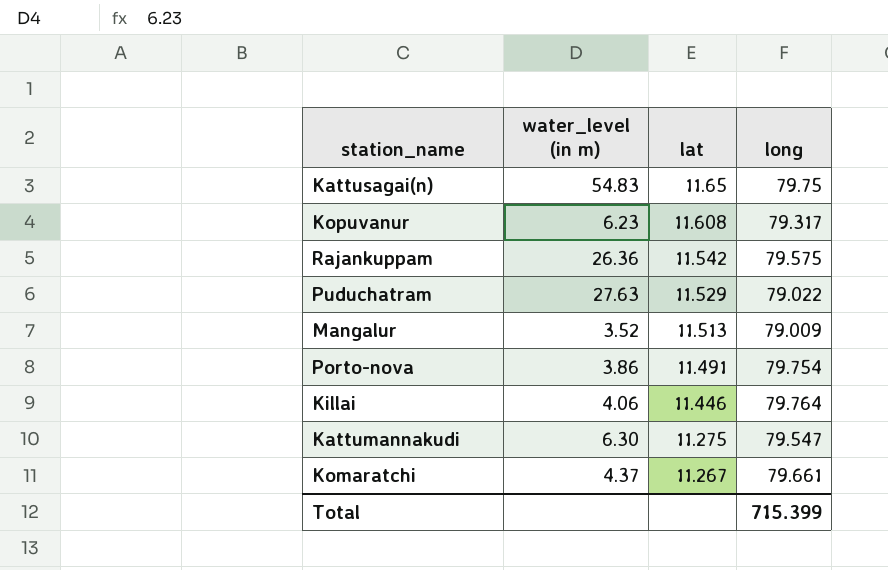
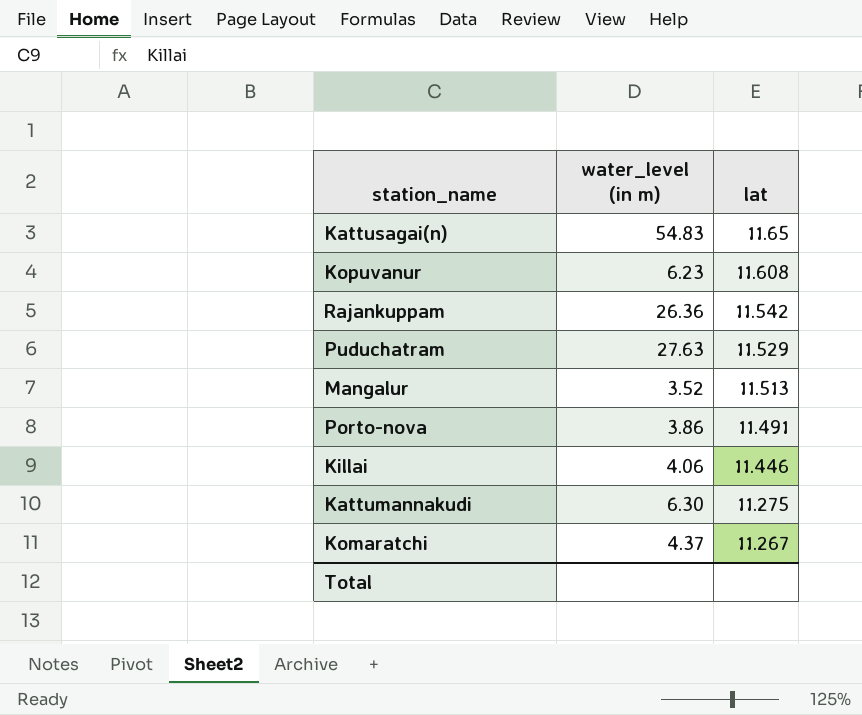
column long | position: 4 -> none

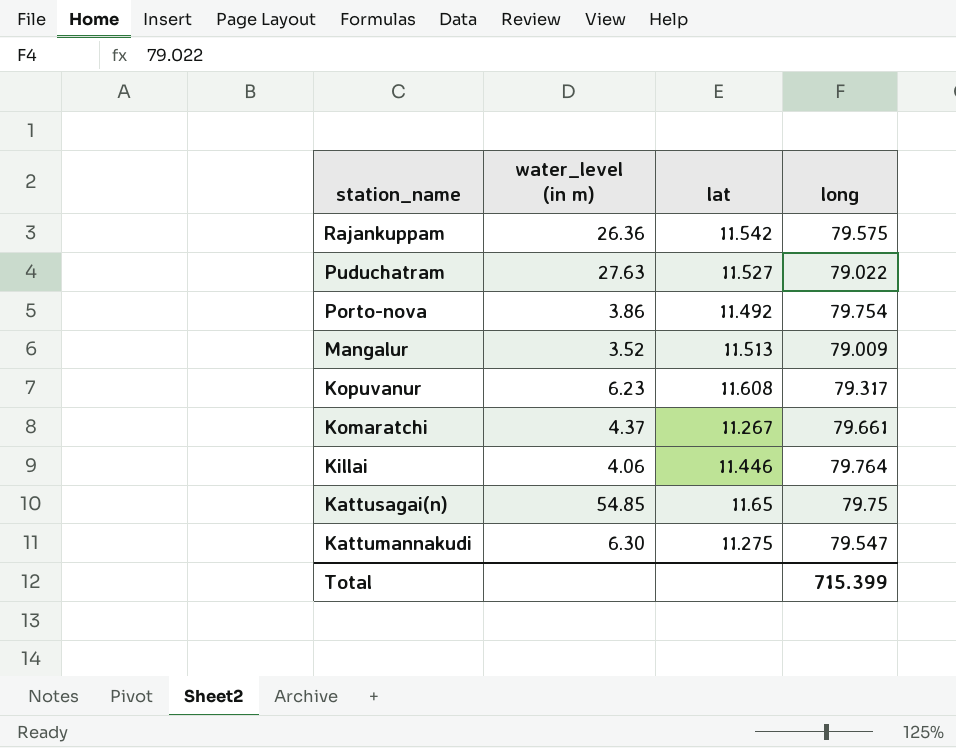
row order: lat descending -> station_name descending
column long | position: none -> 4
Puduchatram | lat: 11.529 -> 11.527
Porto-nova | lat: 11.491 -> 11.492
Kattusagai(n) | water_level (in m): 54.83 -> 54.85

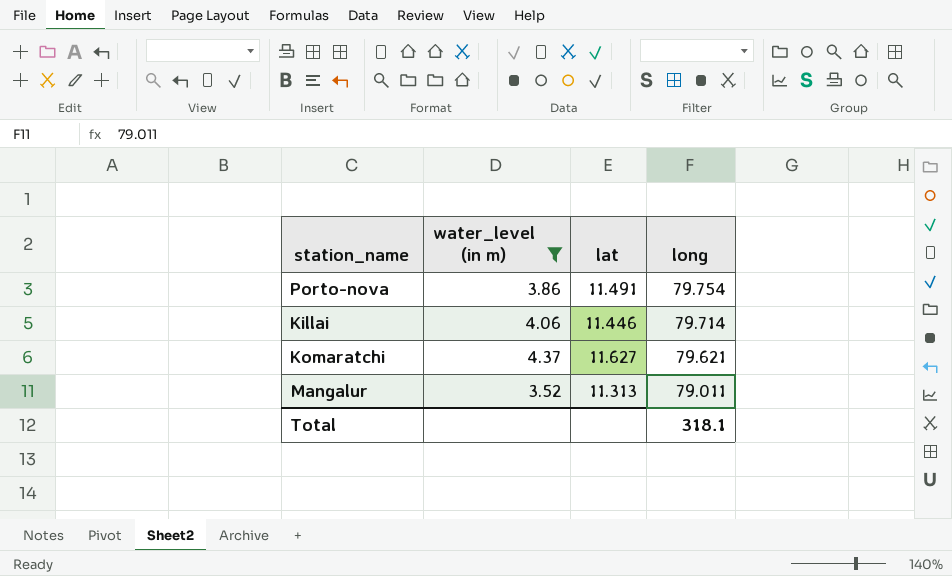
filter: none -> water_level (in m) <= 4.37
row order: station_name descending -> long descending
Porto-nova | lat: 11.492 -> 11.491
Killai | long: 79.764 -> 79.714
Komaratchi | lat: 11.267 -> 11.627
Komaratchi | long: 79.661 -> 79.621
Mangalur | lat: 11.513 -> 11.313
Mangalur | long: 79.009 -> 79.011
Total | long: 715.399 -> 318.1

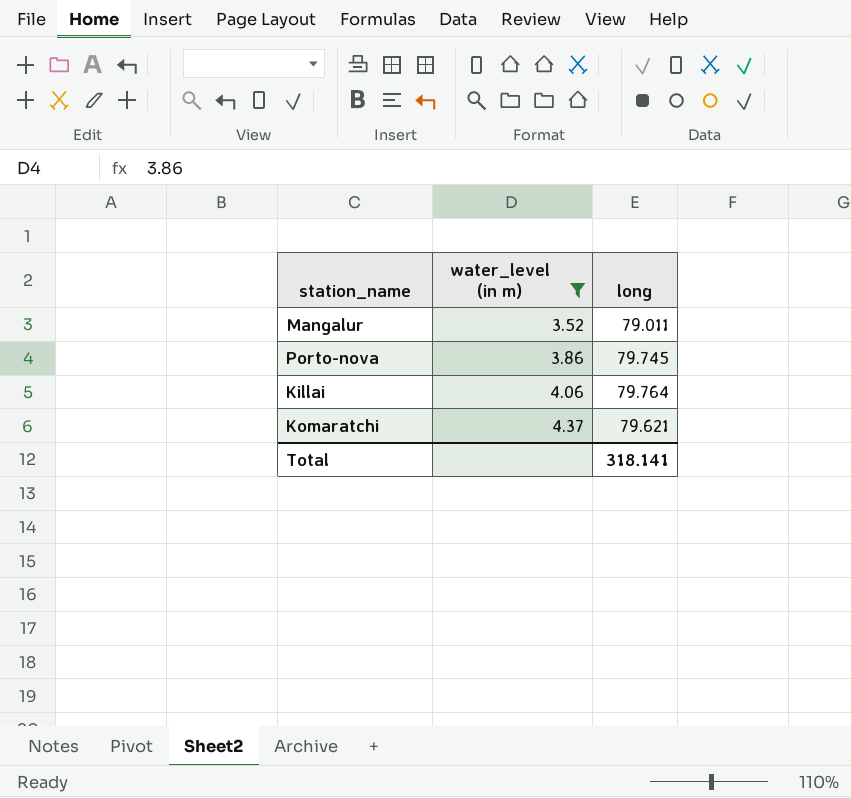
row order: long descending -> water_level (in m) ascending
column lat | position: 3 -> none
Porto-nova | long: 79.754 -> 79.745
Killai | long: 79.714 -> 79.764
Total | long: 318.1 -> 318.141

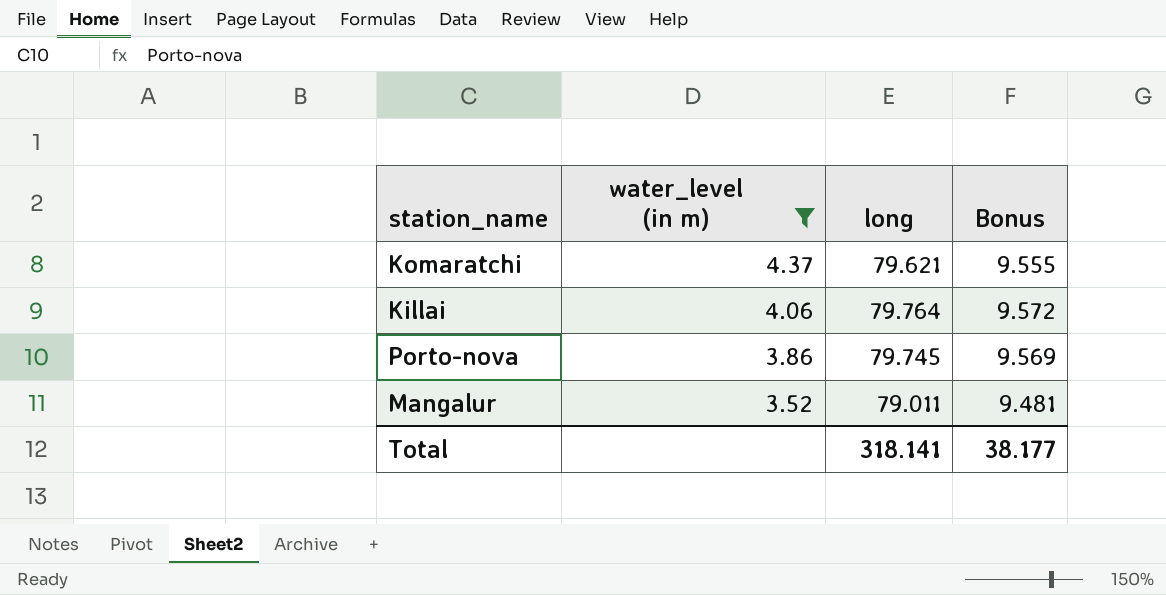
row order: water_level (in m) ascending -> water_level (in m) descending
column Bonus | formula: none -> [long] * 0.12

